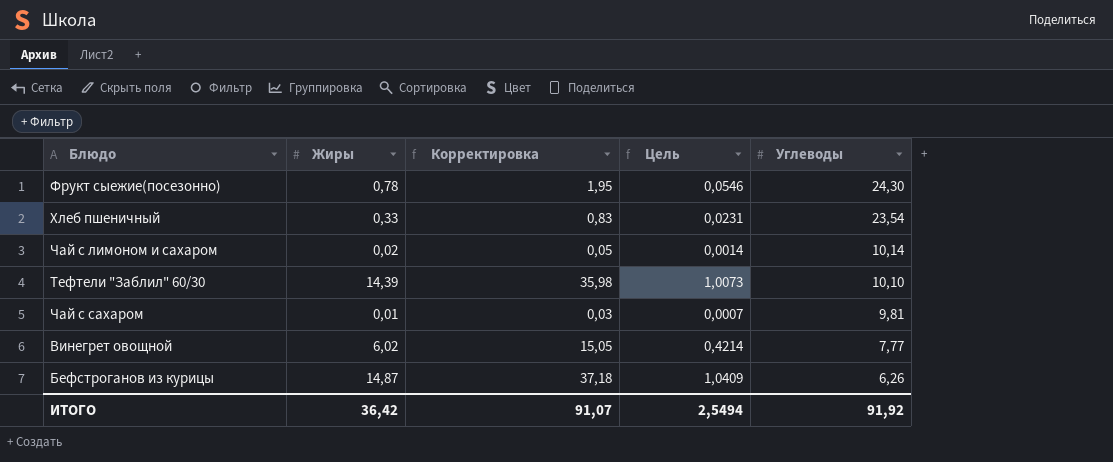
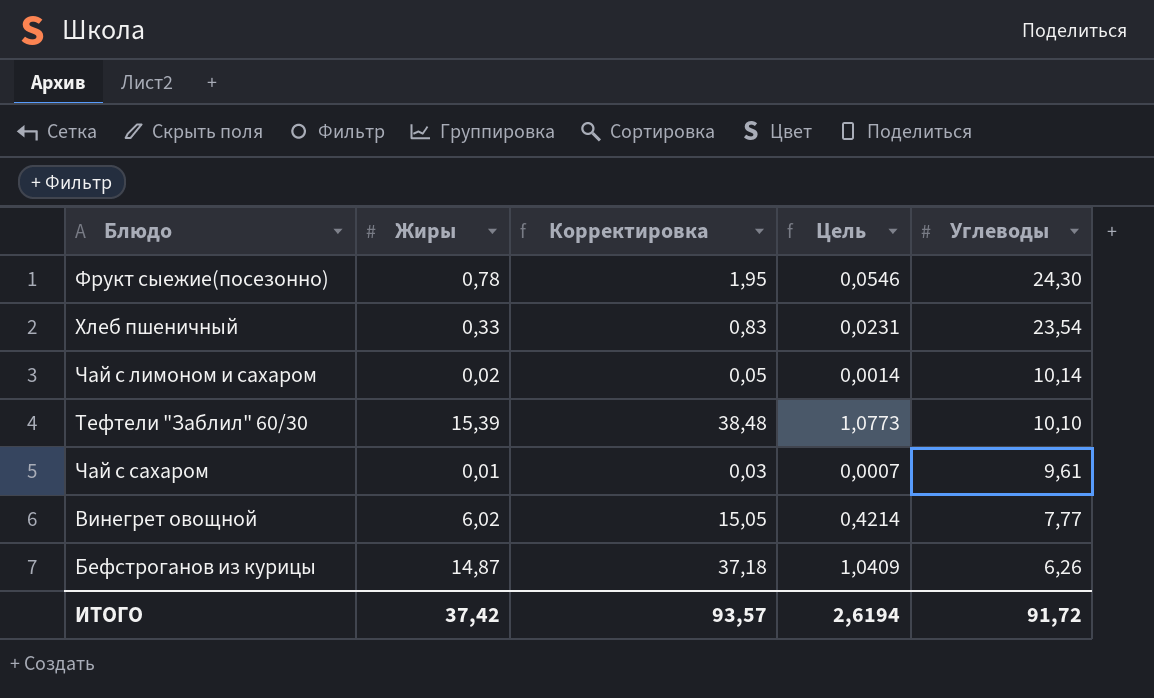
Тефтели "Заблил" 60/30 | Жиры: 14,39 -> 15,39
Тефтели "Заблил" 60/30 | Корректировка: 35,98 -> 38,48
Тефтели "Заблил" 60/30 | Цель: 1,0073 -> 1,0773
Чай с сахаром | Углеводы: 9,81 -> 9,61
ИТОГО | Жиры: 36,42 -> 37,42
ИТОГО | Корректировка: 91,07 -> 93,57
ИТОГО | Цель: 2,5494 -> 2,6194
ИТОГО | Углеводы: 91,92 -> 91,72

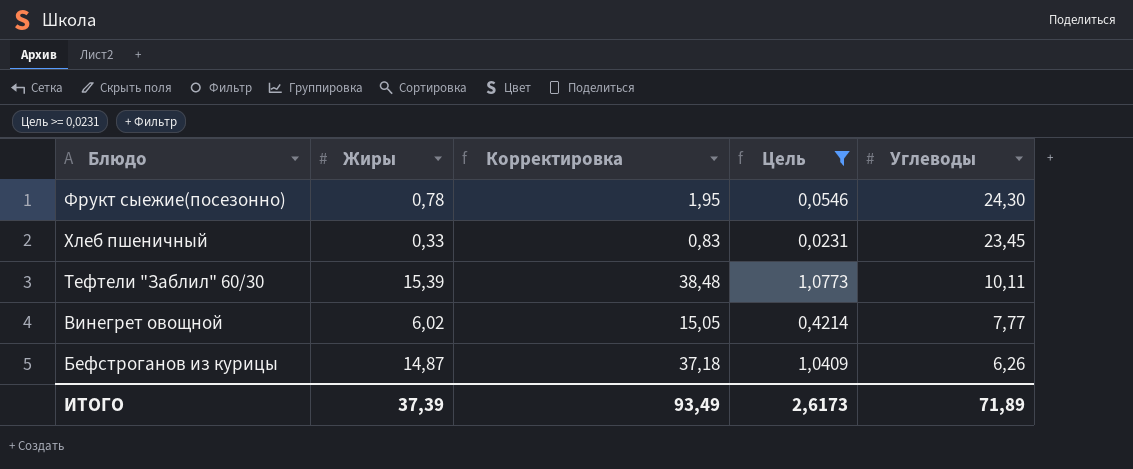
filter: none -> Цель >= 0,0231
Хлеб пшеничный | Углеводы: 23,54 -> 23,45
Тефтели "Заблил" 60/30 | Углеводы: 10,10 -> 10,11
ИТОГО | Жиры: 37,42 -> 37,39
ИТОГО | Корректировка: 93,57 -> 93,49
ИТОГО | Цель: 2,6194 -> 2,6173
ИТОГО | Углеводы: 91,72 -> 71,89

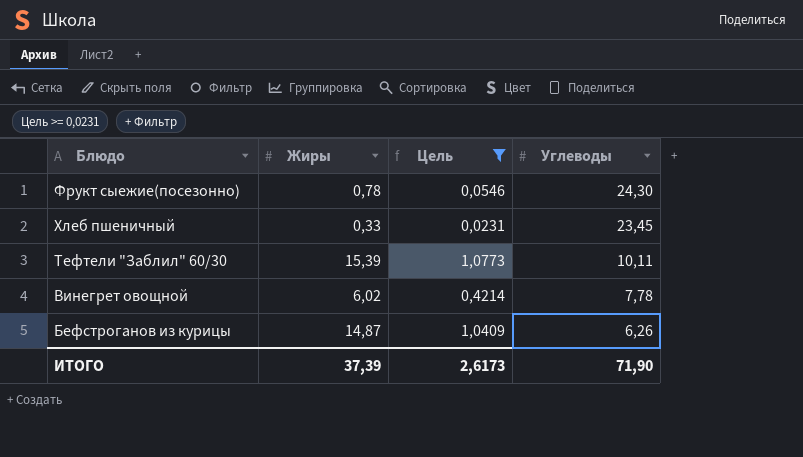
column Корректировка | formula: [Жиры] * 2,5 -> none
Винегрет овощной | Углеводы: 7,77 -> 7,78
ИТОГО | Углеводы: 71,89 -> 71,90

